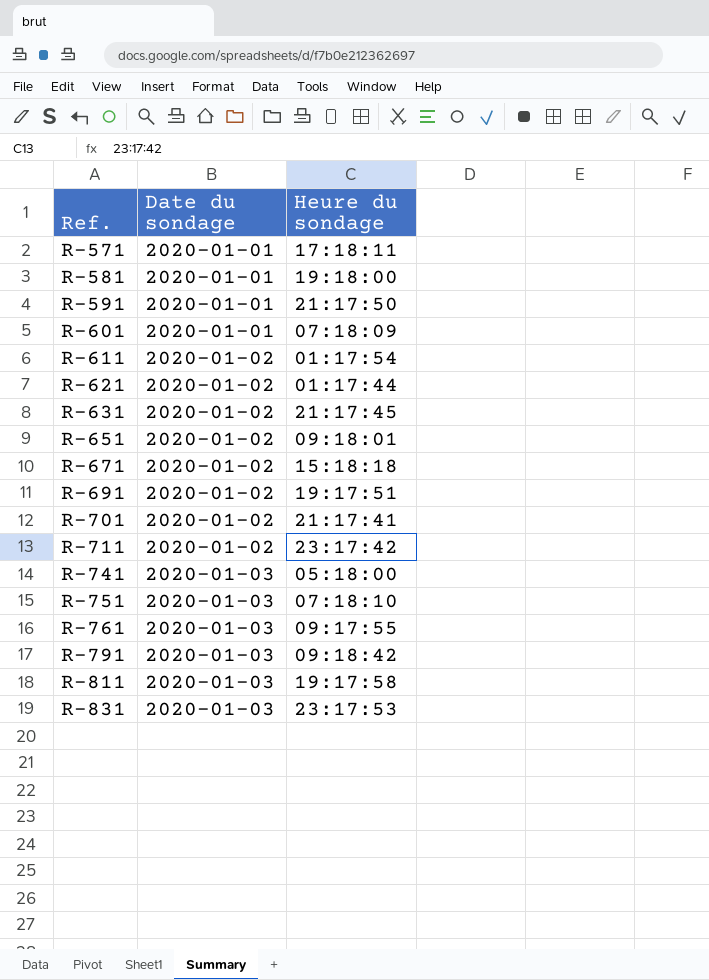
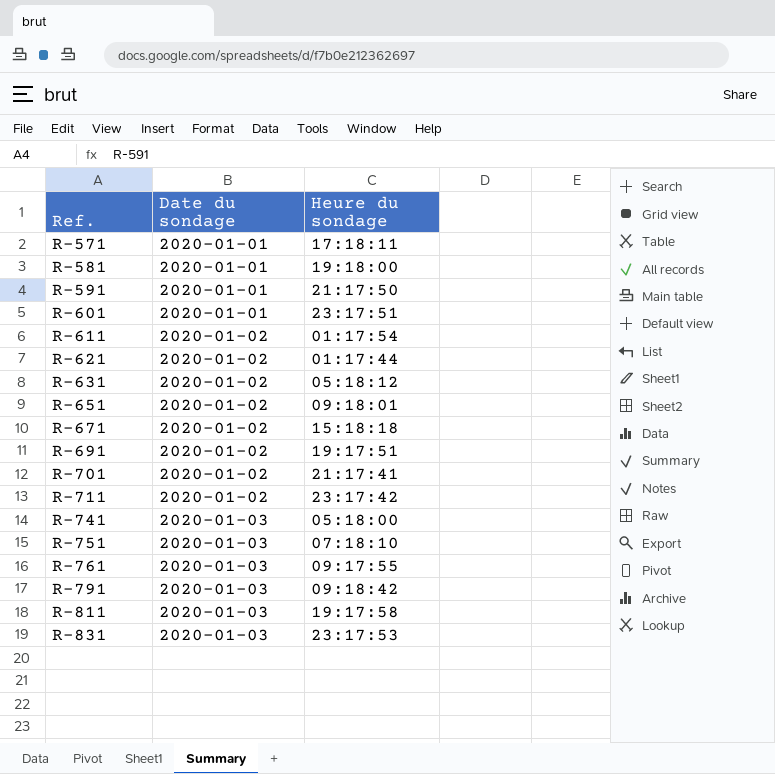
R-601 | Heure du sondage: 07:18:09 -> 23:17:51
R-631 | Heure du sondage: 21:17:45 -> 05:18:12

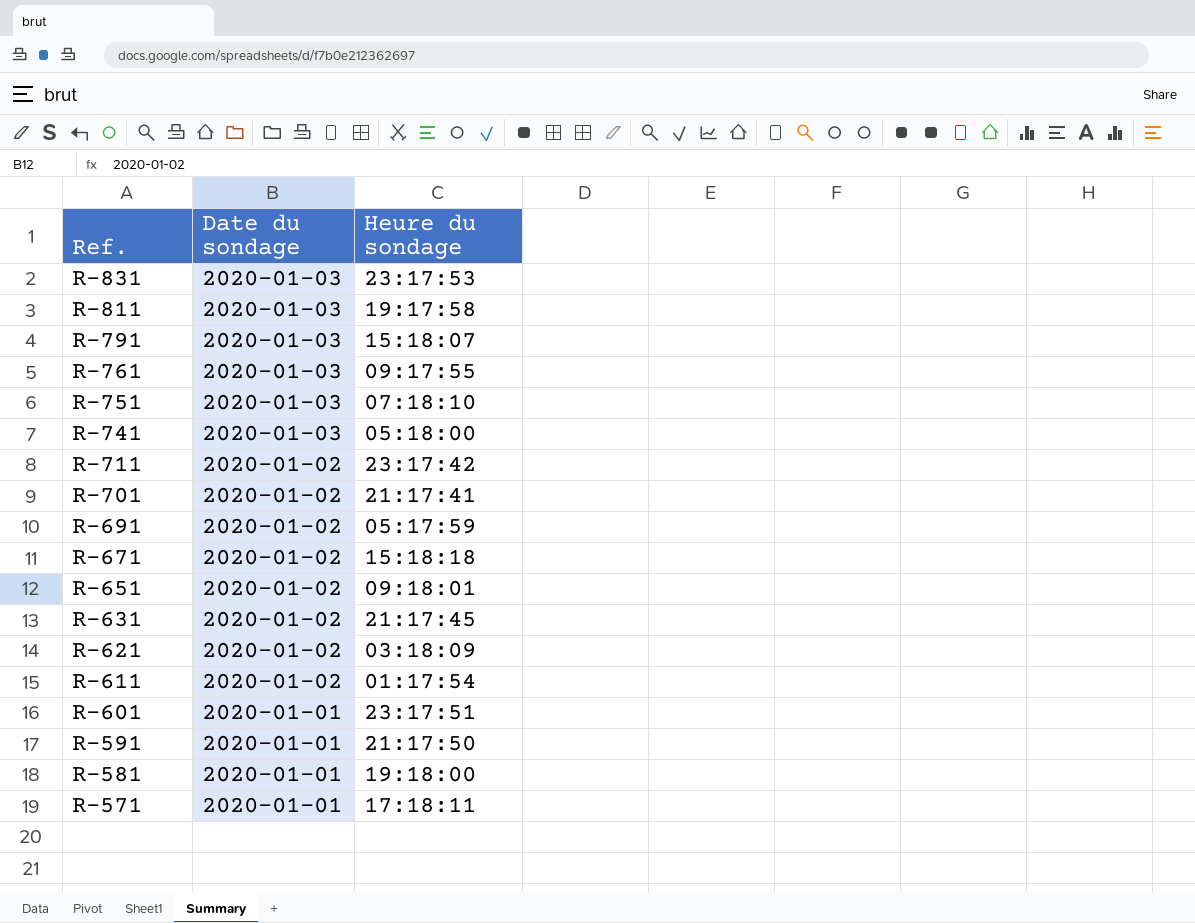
row order: Ref. ascending -> Ref. descending
R-791 | Heure du sondage: 09:18:42 -> 15:18:07
R-691 | Heure du sondage: 19:17:51 -> 05:17:59
R-631 | Heure du sondage: 05:18:12 -> 21:17:45
R-621 | Heure du sondage: 01:17:44 -> 03:18:09

